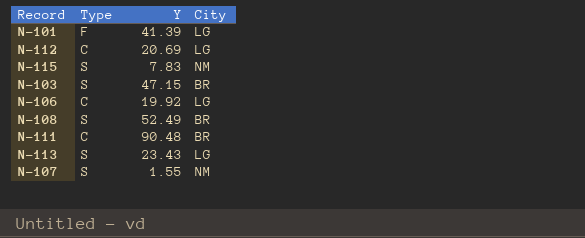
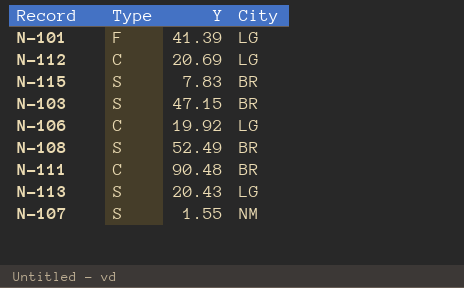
N-115 | City: NM -> BR
N-113 | Y: 23.43 -> 20.43

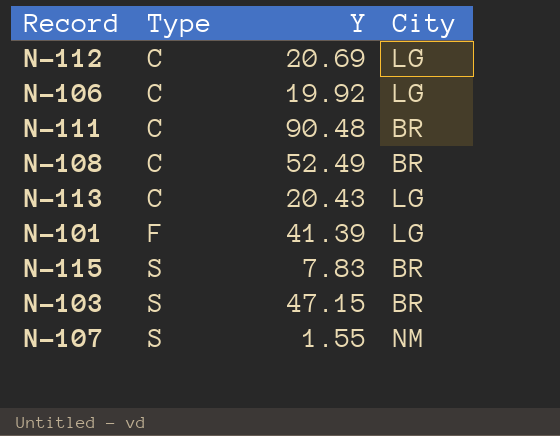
row order: none -> Type ascending
N-108 | Type: S -> C
N-113 | Type: S -> C

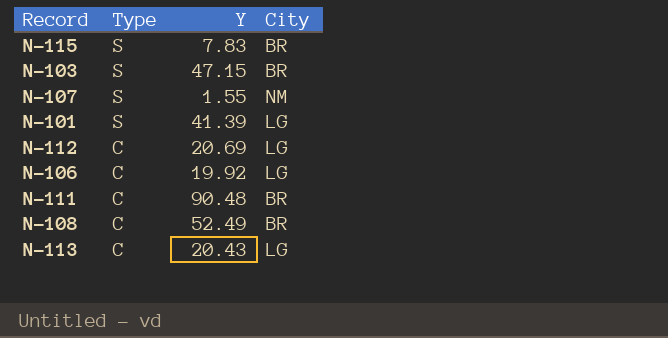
row order: Type ascending -> Type descending
N-101 | Type: F -> S

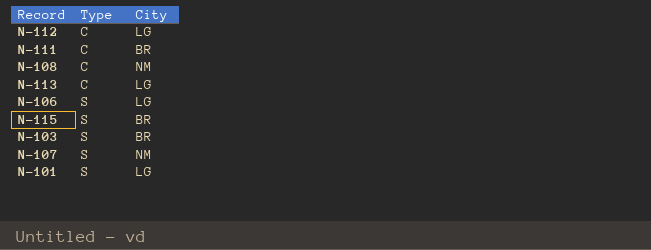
row order: Type descending -> Type ascending
column Y | position: 3 -> none
N-108 | City: BR -> NM
N-106 | Type: C -> S

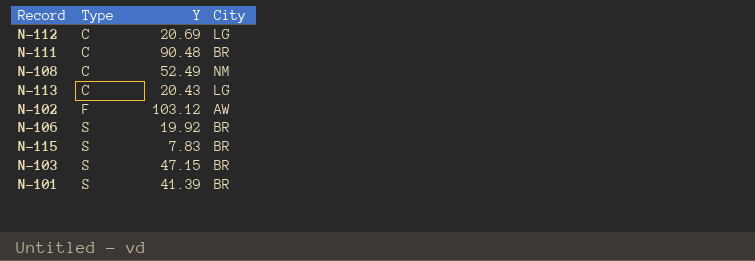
column Y | position: none -> 3
row N-107: S | NM -> none
row N-102: none -> F | 103.12 | AW
N-106 | City: LG -> BR
N-101 | City: LG -> BR

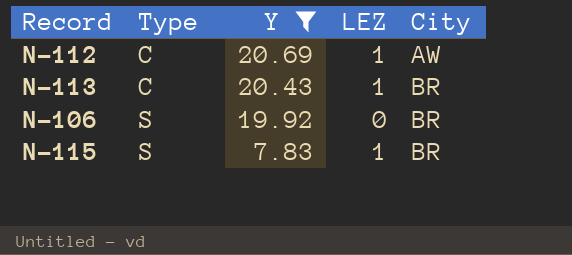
filter: none -> Y <= 20.69
column LEZ | position: none -> 4
N-112 | City: LG -> AW
N-113 | City: LG -> BR

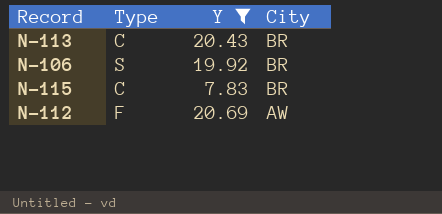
row order: Type ascending -> City descending
column LEZ | position: 4 -> none
N-115 | Type: S -> C
N-112 | Type: C -> F

